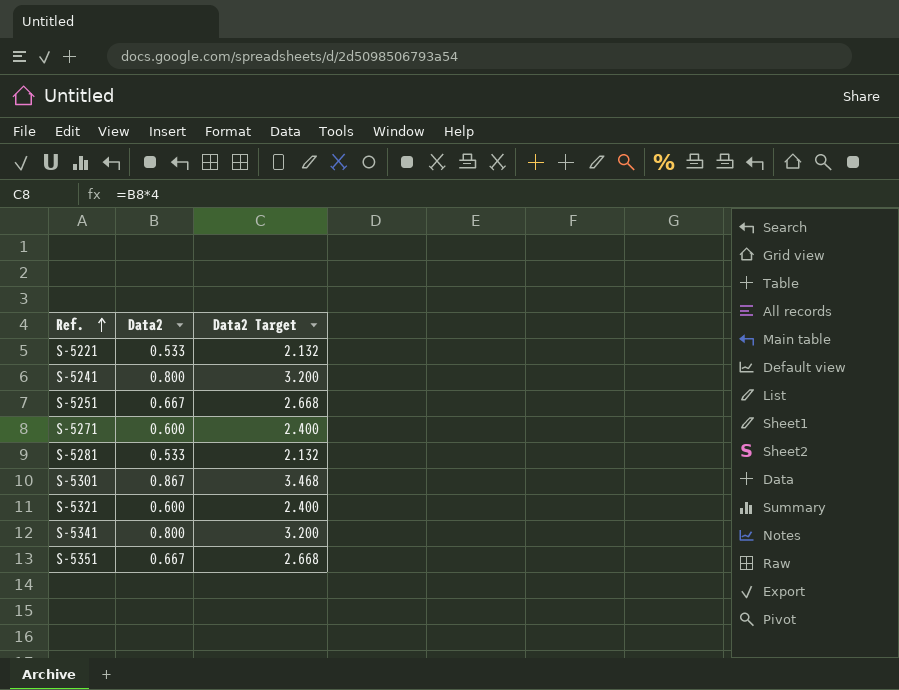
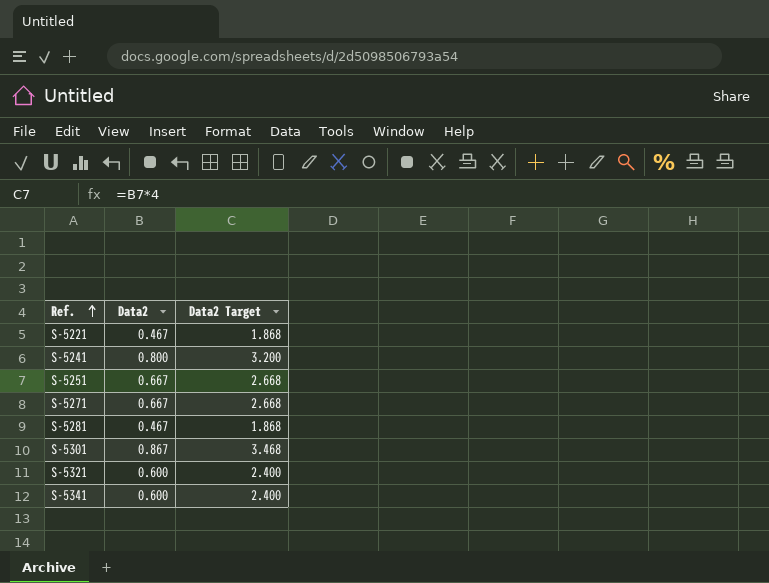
row S-5351: 0.667 | 2.668 -> none
S-5221 | Data2: 0.533 -> 0.467
S-5221 | Data2 Target: 2.132 -> 1.868
S-5271 | Data2: 0.600 -> 0.667
S-5271 | Data2 Target: 2.400 -> 2.668
S-5281 | Data2: 0.533 -> 0.467
S-5281 | Data2 Target: 2.132 -> 1.868
S-5341 | Data2: 0.800 -> 0.600
S-5341 | Data2 Target: 3.200 -> 2.400

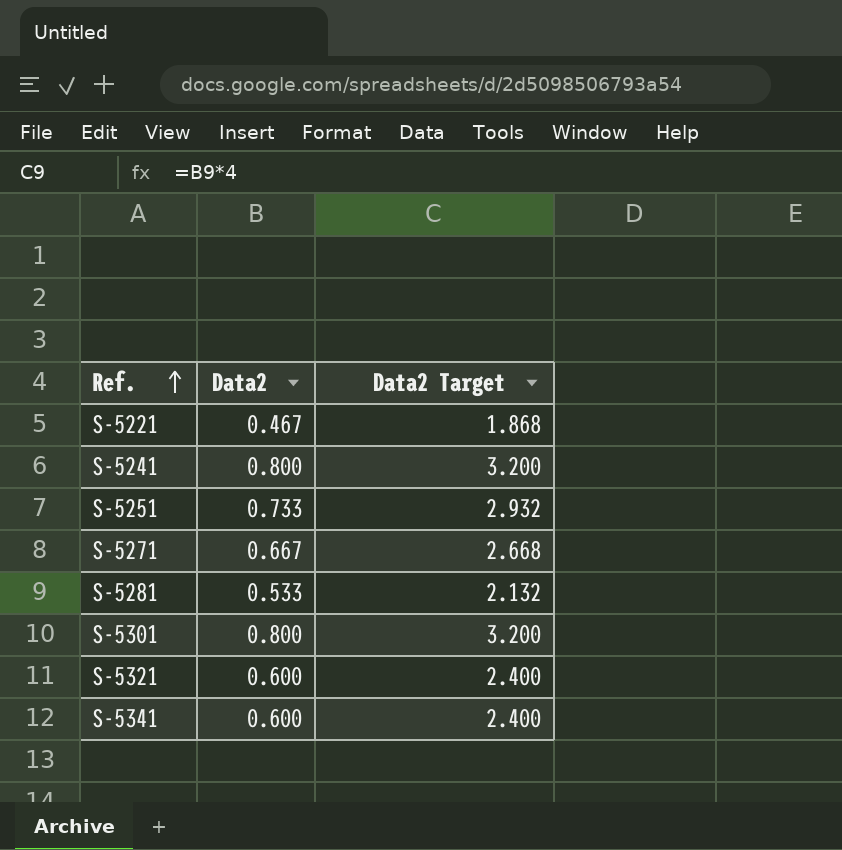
S-5251 | Data2: 0.667 -> 0.733
S-5251 | Data2 Target: 2.668 -> 2.932
S-5281 | Data2: 0.467 -> 0.533
S-5281 | Data2 Target: 1.868 -> 2.132
S-5301 | Data2: 0.867 -> 0.800
S-5301 | Data2 Target: 3.468 -> 3.200

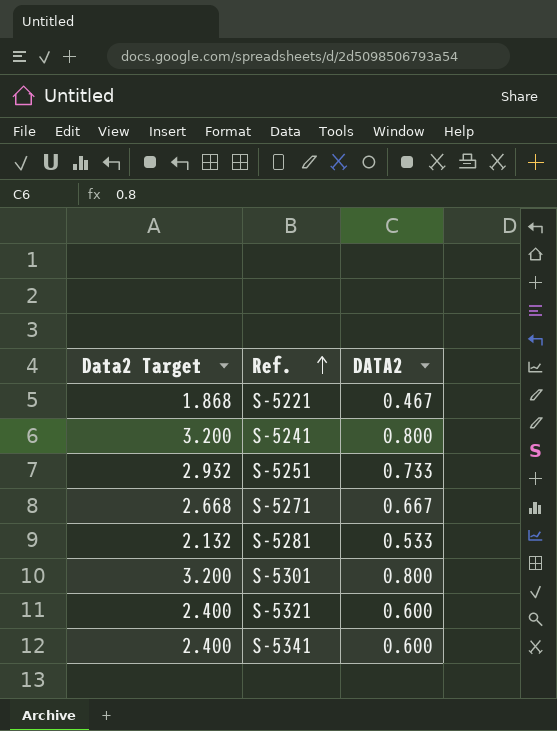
column Data2 Target | position: 3 -> 1
column name: Data2 -> DATA2

